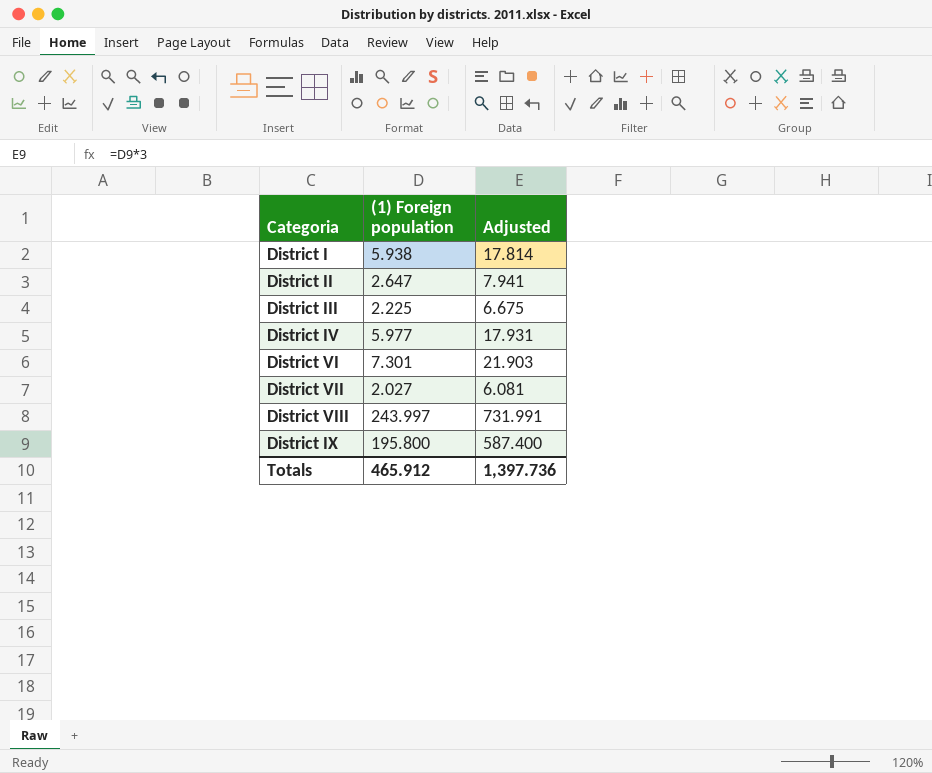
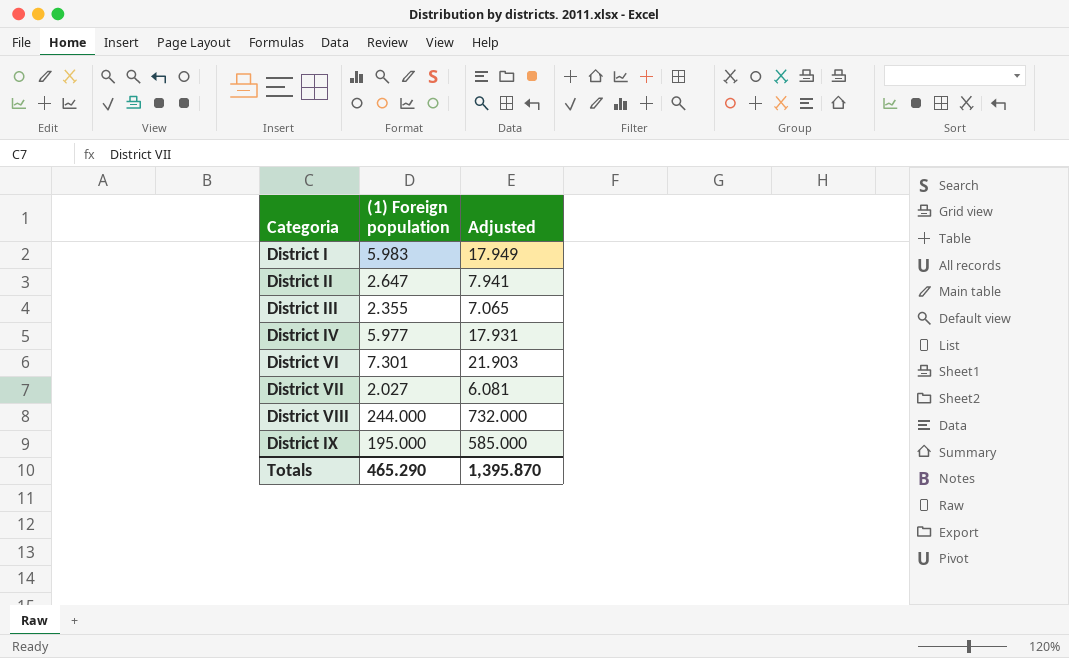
District I | (1) Foreign population: 5.938 -> 5.983
District I | Adjusted: 17.814 -> 17.949
District III | (1) Foreign population: 2.225 -> 2.355
District III | Adjusted: 6.675 -> 7.065
District VIII | (1) Foreign population: 243.997 -> 244.000
District VIII | Adjusted: 731.991 -> 732.000
District IX | (1) Foreign population: 195.800 -> 195.000
District IX | Adjusted: 587.400 -> 585.000
Totals | (1) Foreign population: 465.912 -> 465.290
Totals | Adjusted: 1,397.736 -> 1,395.870

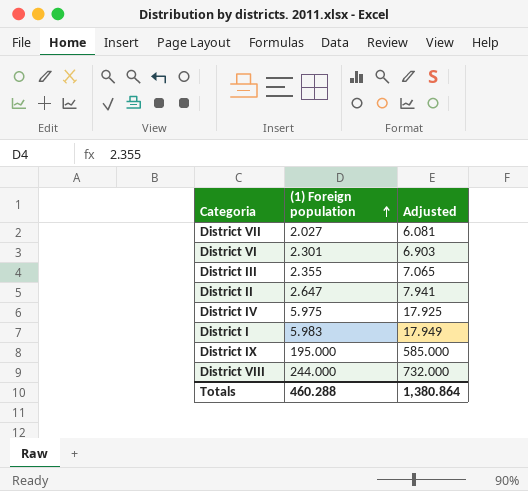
row order: none -> (1) Foreign population ascending
District VI | (1) Foreign population: 7.301 -> 2.301
District VI | Adjusted: 21.903 -> 6.903
District IV | (1) Foreign population: 5.977 -> 5.975
District IV | Adjusted: 17.931 -> 17.925
Totals | (1) Foreign population: 465.290 -> 460.288
Totals | Adjusted: 1,395.870 -> 1,380.864

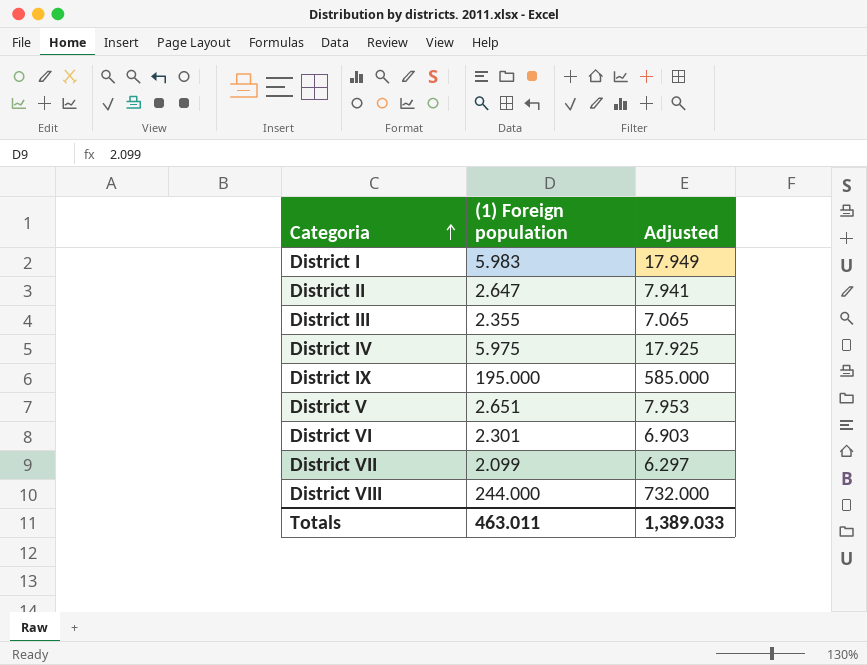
row order: (1) Foreign population ascending -> Categoria ascending
row District V: none -> 2.651 | 7.953
District VII | (1) Foreign population: 2.027 -> 2.099
District VII | Adjusted: 6.081 -> 6.297
Totals | (1) Foreign population: 460.288 -> 463.011
Totals | Adjusted: 1,380.864 -> 1,389.033

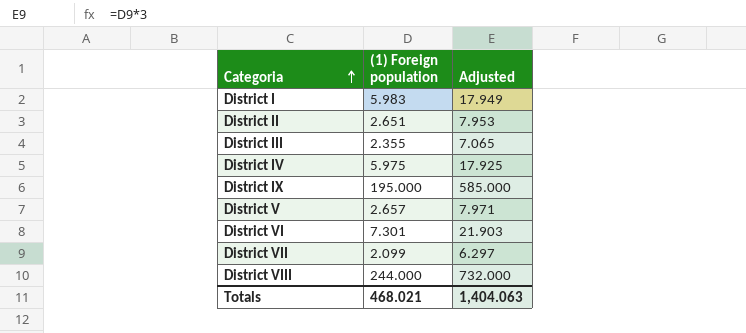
District II | (1) Foreign population: 2.647 -> 2.651
District II | Adjusted: 7.941 -> 7.953
District V | (1) Foreign population: 2.651 -> 2.657
District V | Adjusted: 7.953 -> 7.971
District VI | (1) Foreign population: 2.301 -> 7.301
District VI | Adjusted: 6.903 -> 21.903
Totals | (1) Foreign population: 463.011 -> 468.021
Totals | Adjusted: 1,389.033 -> 1,404.063

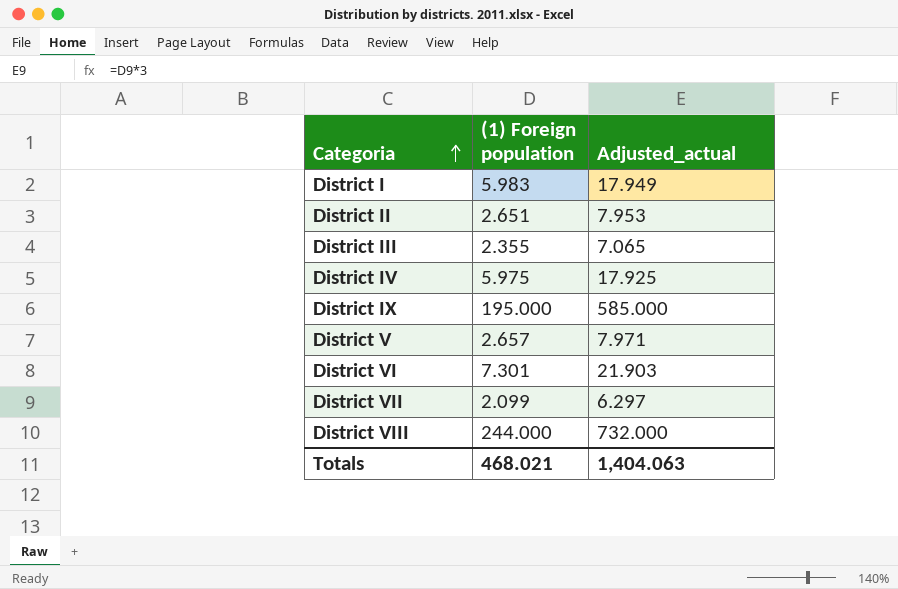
column name: Adjusted -> Adjusted_actual

